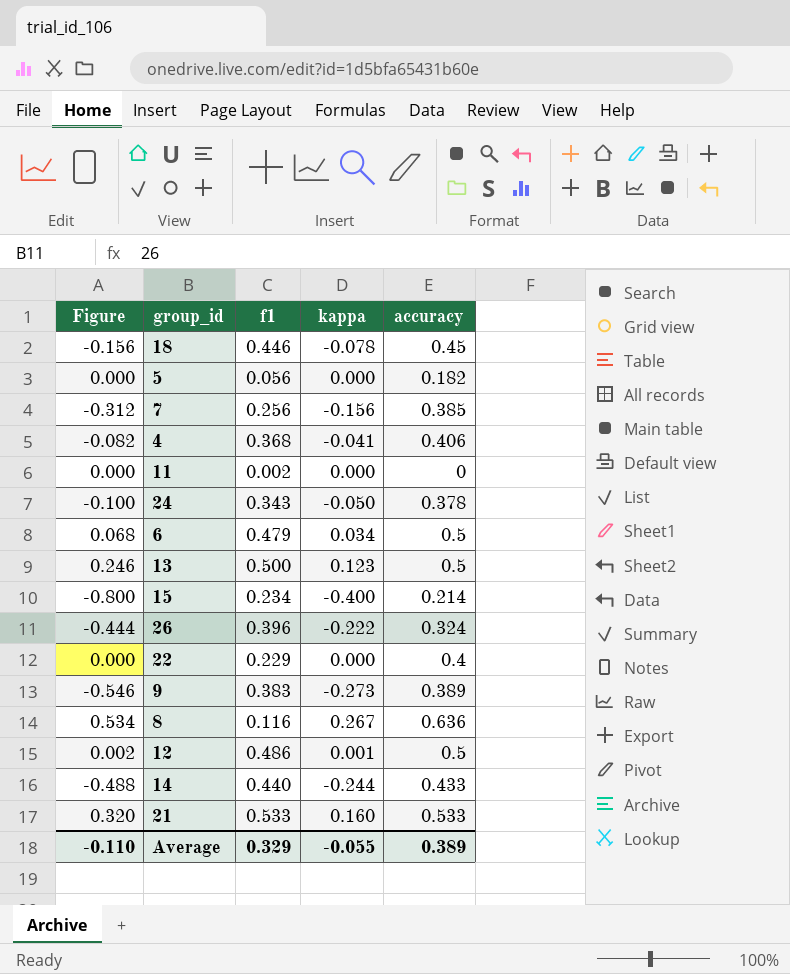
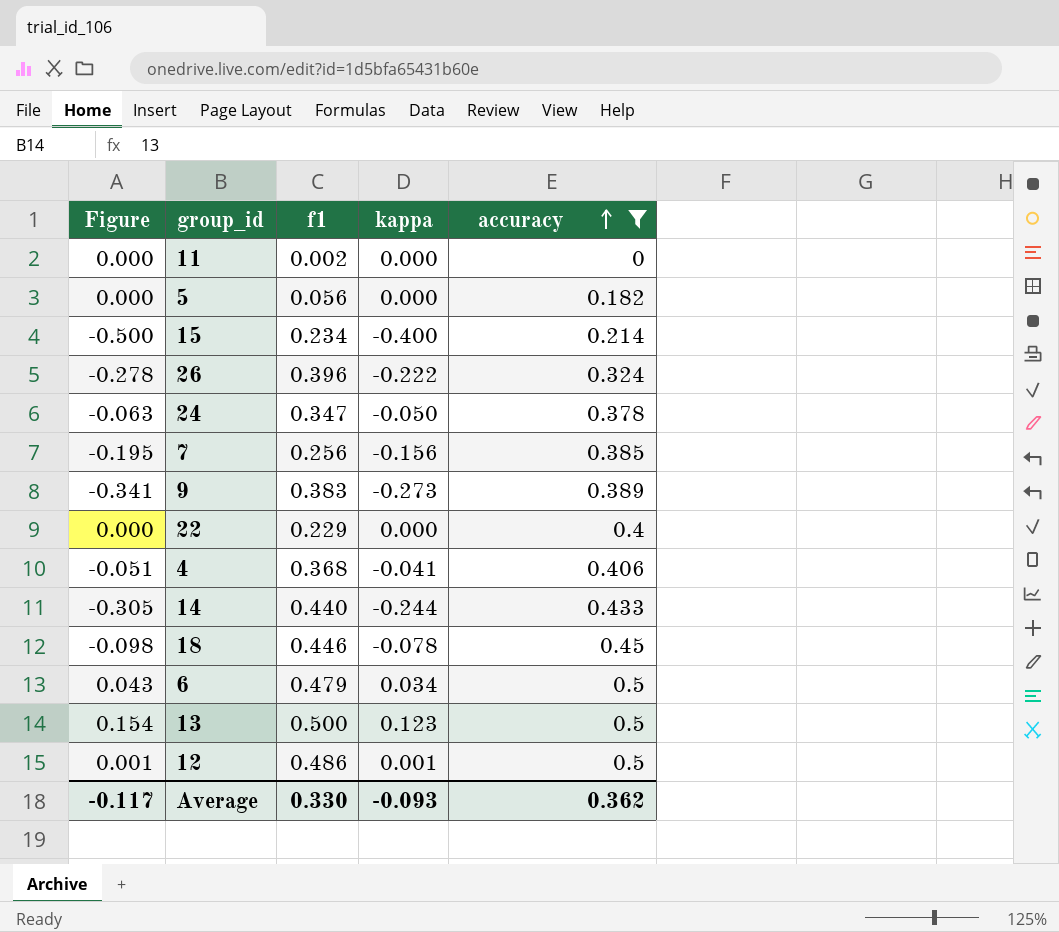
filter: none -> accuracy <= 0.5
row order: none -> accuracy ascending
column Figure | formula: [kappa] * 2 -> [kappa] * 1.25
24 | f1: 0.343 -> 0.347
Average | Figure: -0.110 -> -0.117
Average | f1: 0.329 -> 0.330
Average | kappa: -0.055 -> -0.093
Average | accuracy: 0.389 -> 0.362

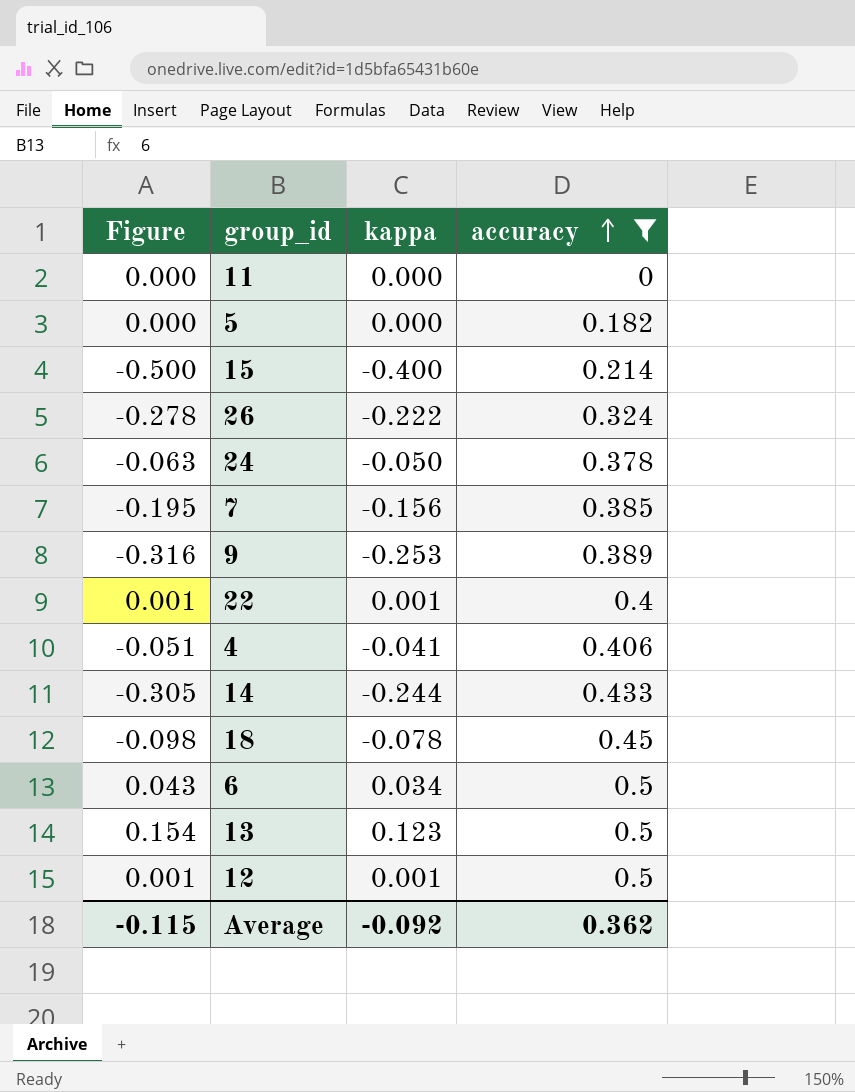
column f1 | position: 3 -> none
9 | Figure: -0.341 -> -0.316
9 | kappa: -0.273 -> -0.253
22 | Figure: 0.000 -> 0.001
22 | kappa: 0.000 -> 0.001
Average | Figure: -0.117 -> -0.115
Average | kappa: -0.093 -> -0.092

